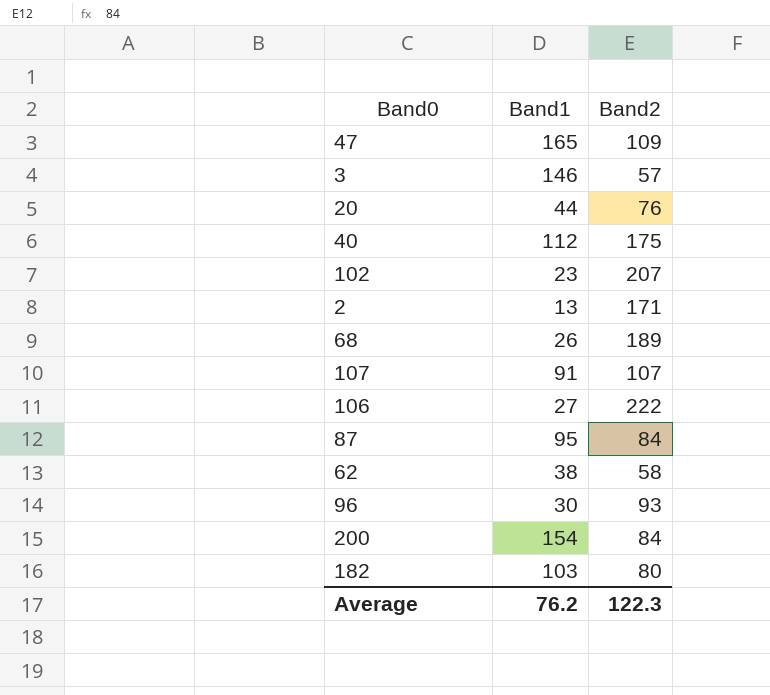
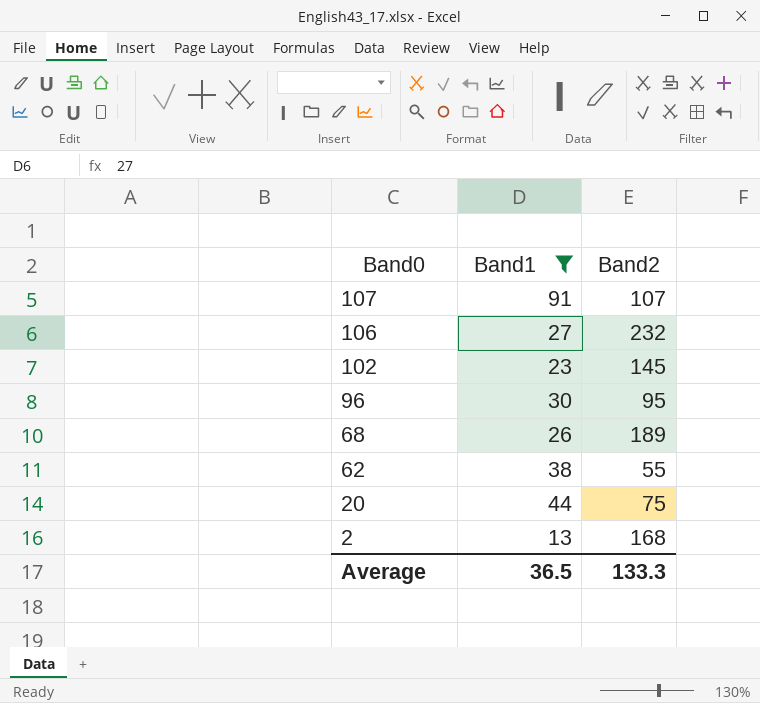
filter: none -> Band1 <= 91
row order: none -> Band0 descending
106 | Band2: 222 -> 232
102 | Band2: 207 -> 145
96 | Band2: 93 -> 95
62 | Band2: 58 -> 55
20 | Band2: 76 -> 75
2 | Band2: 171 -> 168
Average | Band1: 76.2 -> 36.5
Average | Band2: 122.3 -> 133.3

